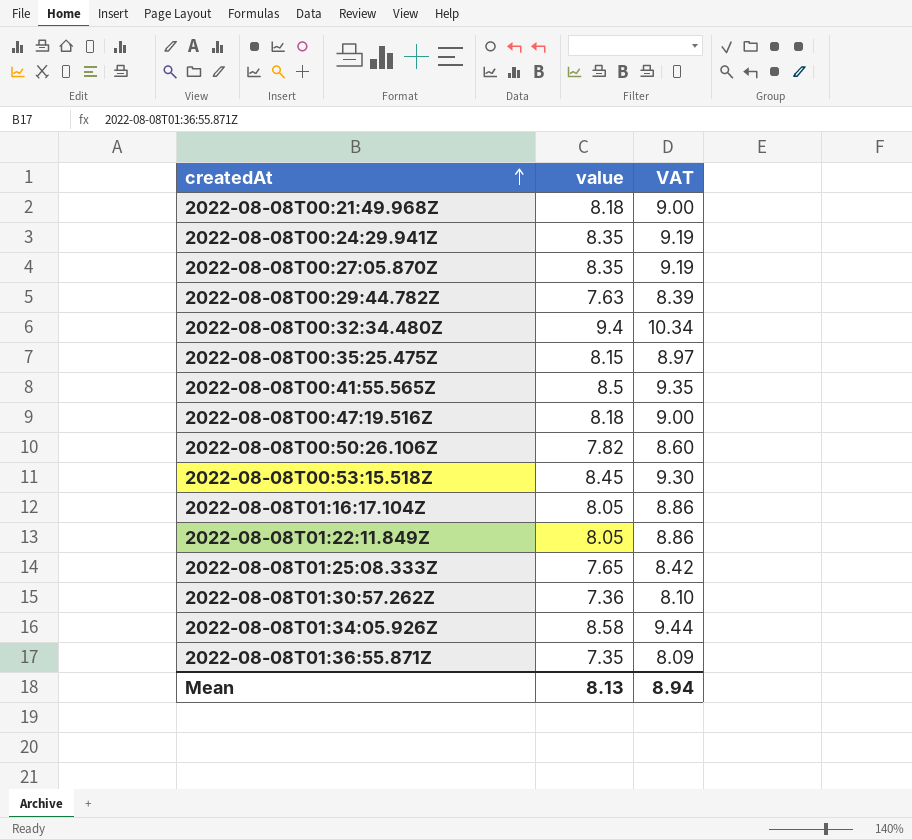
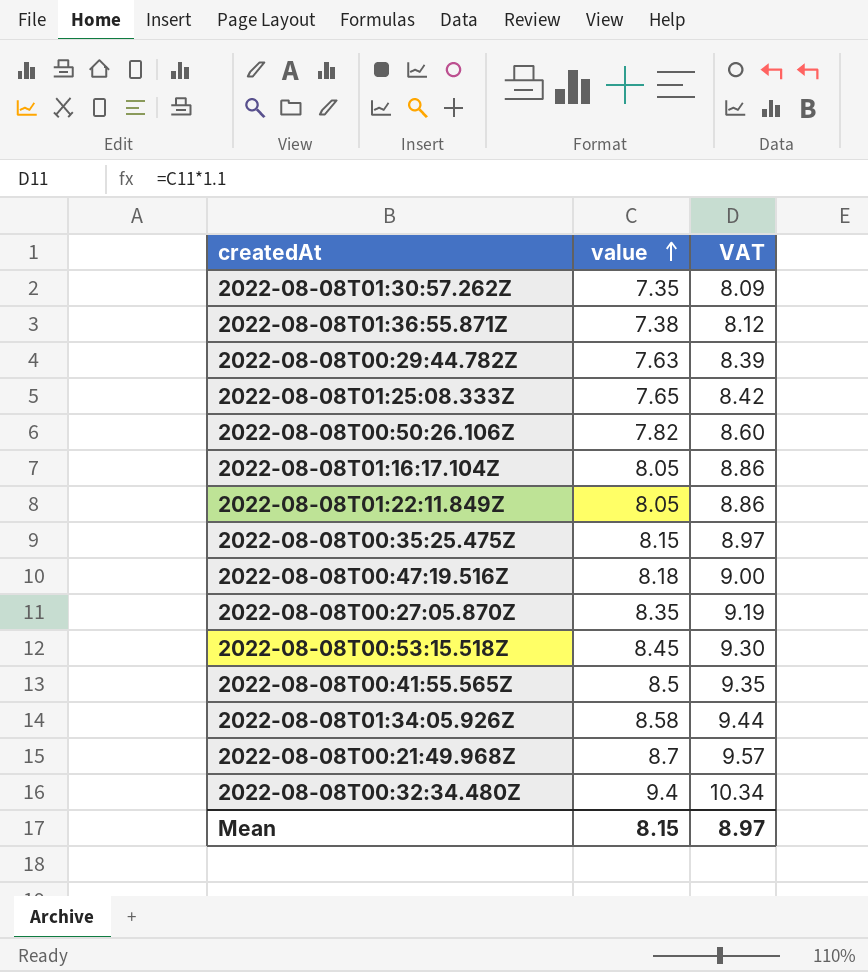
row order: createdAt ascending -> value ascending
row 2022-08-08T00:24:29.941Z: 8.35 | 9.19 -> none
2022-08-08T01:30:57.262Z | value: 7.36 -> 7.35
2022-08-08T01:30:57.262Z | VAT: 8.10 -> 8.09
2022-08-08T01:36:55.871Z | value: 7.35 -> 7.38
2022-08-08T01:36:55.871Z | VAT: 8.09 -> 8.12
2022-08-08T00:21:49.968Z | value: 8.18 -> 8.7
2022-08-08T00:21:49.968Z | VAT: 9.00 -> 9.57
Mean | value: 8.13 -> 8.15
Mean | VAT: 8.94 -> 8.97

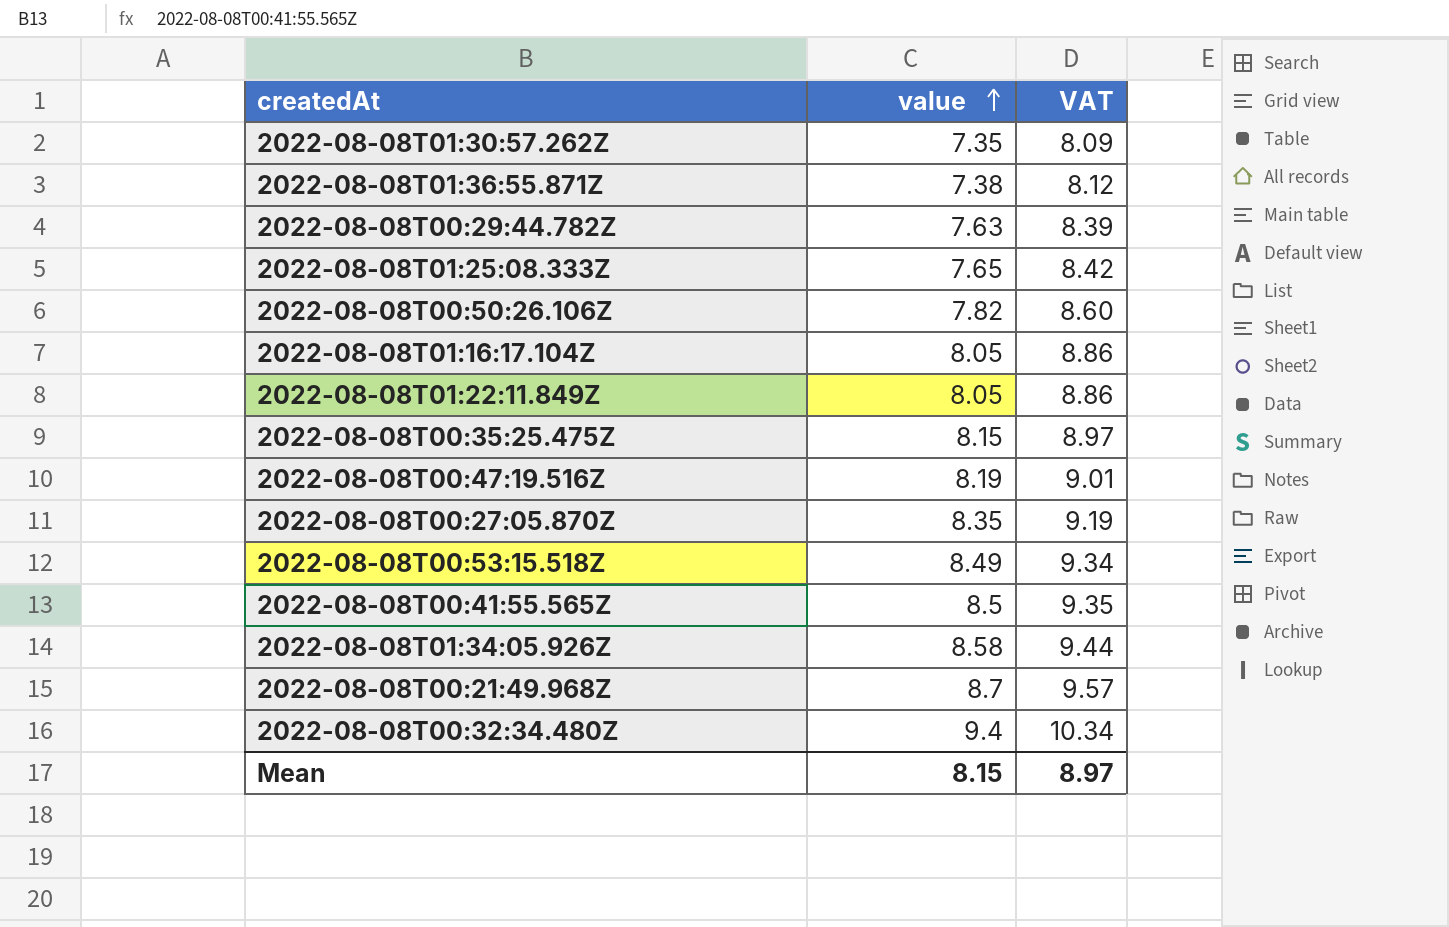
2022-08-08T00:47:19.516Z | value: 8.18 -> 8.19
2022-08-08T00:47:19.516Z | VAT: 9.00 -> 9.01
2022-08-08T00:53:15.518Z | value: 8.45 -> 8.49
2022-08-08T00:53:15.518Z | VAT: 9.30 -> 9.34

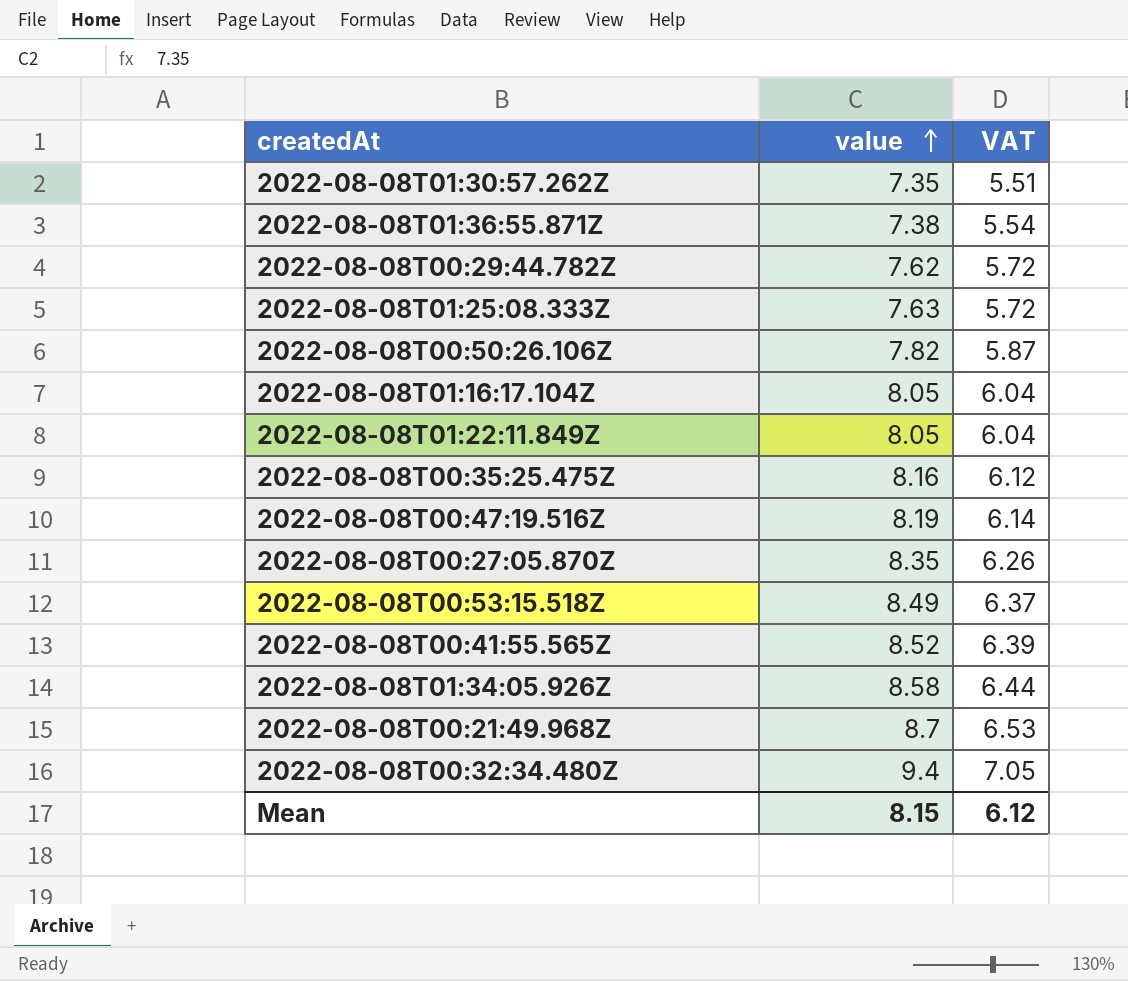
column VAT | formula: [value] * 1.1 -> [value] * 0.75
2022-08-08T00:29:44.782Z | value: 7.63 -> 7.62
2022-08-08T01:25:08.333Z | value: 7.65 -> 7.63
2022-08-08T00:35:25.475Z | value: 8.15 -> 8.16
2022-08-08T00:41:55.565Z | value: 8.5 -> 8.52
Mean | VAT: 8.97 -> 6.12

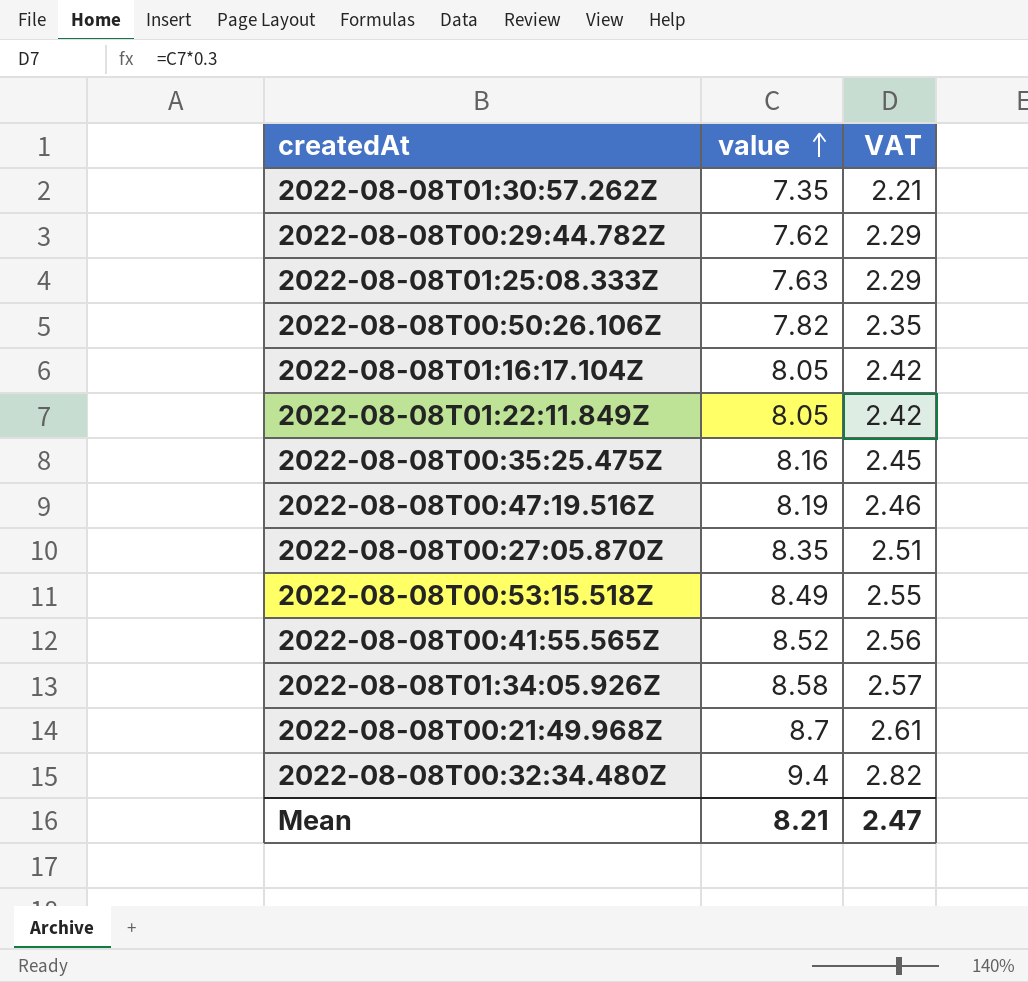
column VAT | formula: [value] * 0.75 -> [value] * 0.3
row 2022-08-08T01:36:55.871Z: 7.38 | 5.54 -> none
Mean | value: 8.15 -> 8.21
Mean | VAT: 6.12 -> 2.47

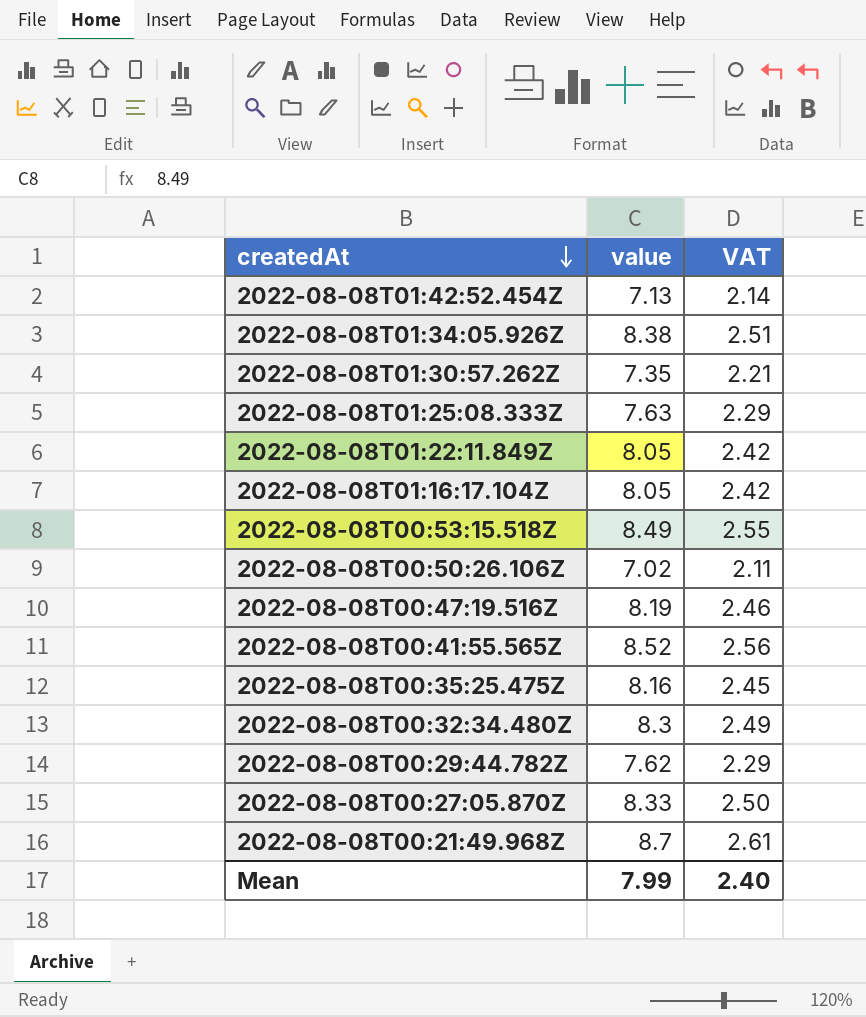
row order: value ascending -> createdAt descending
row 2022-08-08T01:42:52.454Z: none -> 7.13 | 2.14
2022-08-08T01:34:05.926Z | value: 8.58 -> 8.38
2022-08-08T01:34:05.926Z | VAT: 2.57 -> 2.51
2022-08-08T00:50:26.106Z | value: 7.82 -> 7.02
2022-08-08T00:50:26.106Z | VAT: 2.35 -> 2.11
2022-08-08T00:32:34.480Z | value: 9.4 -> 8.3
2022-08-08T00:32:34.480Z | VAT: 2.82 -> 2.49
2022-08-08T00:27:05.870Z | value: 8.35 -> 8.33
2022-08-08T00:27:05.870Z | VAT: 2.51 -> 2.50
Mean | value: 8.21 -> 7.99
Mean | VAT: 2.47 -> 2.40

